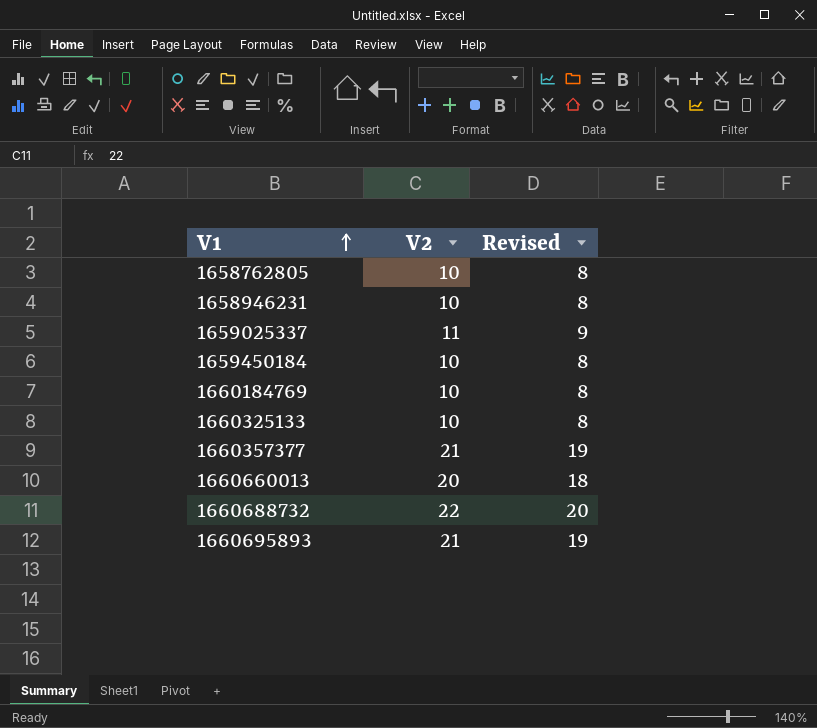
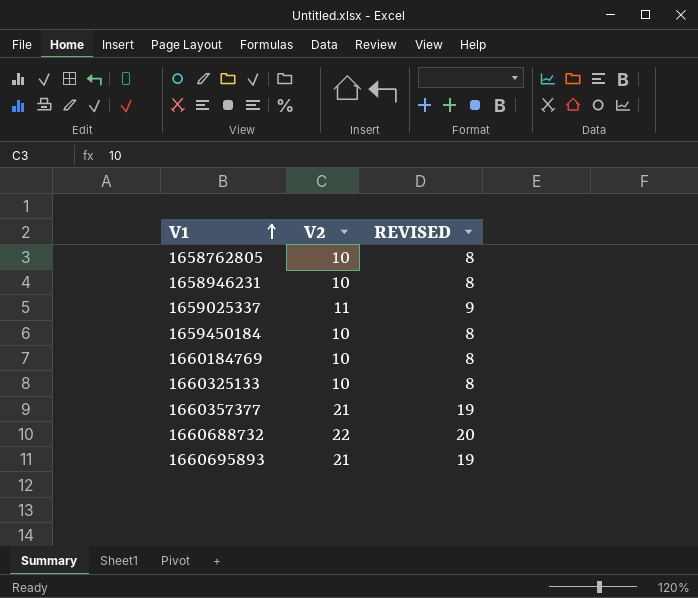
column name: Revised -> REVISED
row 1660660013: 20 | 18 -> none

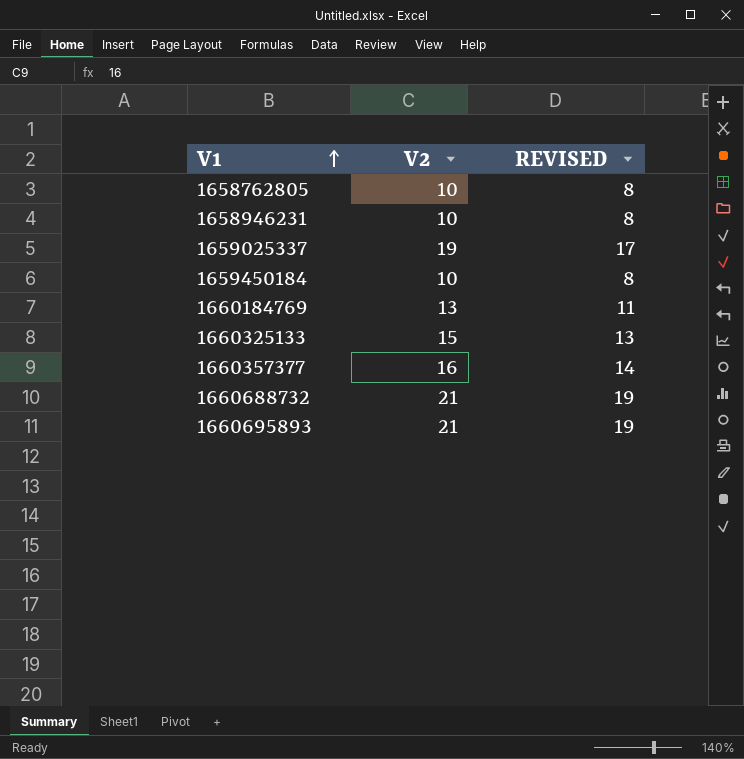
1659025337 | V2: 11 -> 19
1659025337 | REVISED: 9 -> 17
1660184769 | V2: 10 -> 13
1660184769 | REVISED: 8 -> 11
1660325133 | V2: 10 -> 15
1660325133 | REVISED: 8 -> 13
1660357377 | V2: 21 -> 16
1660357377 | REVISED: 19 -> 14
1660688732 | V2: 22 -> 21
1660688732 | REVISED: 20 -> 19

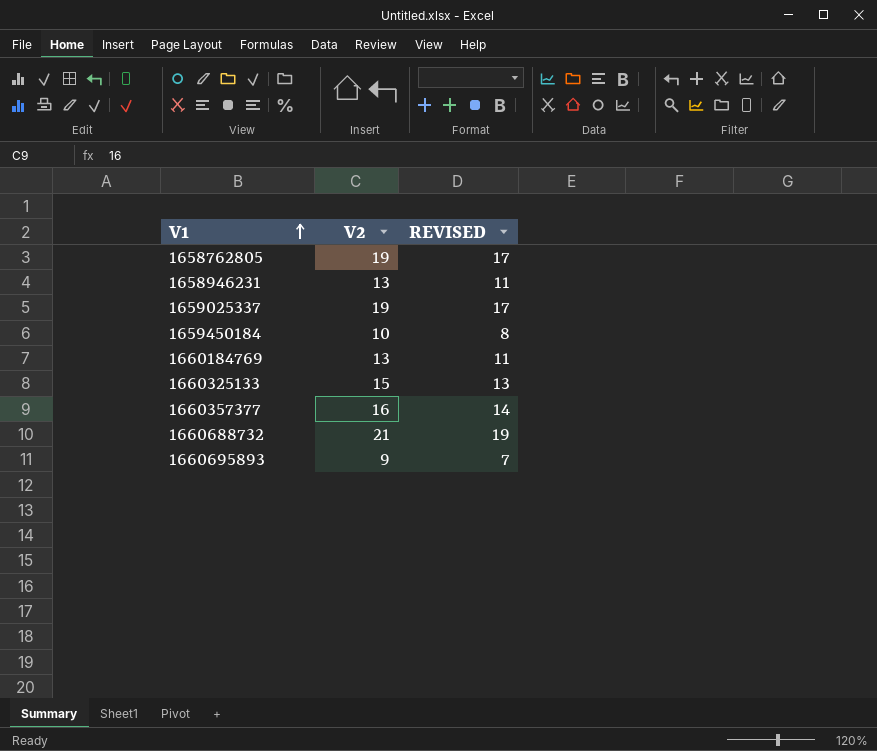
1658762805 | V2: 10 -> 19
1658762805 | REVISED: 8 -> 17
1658946231 | V2: 10 -> 13
1658946231 | REVISED: 8 -> 11
1660695893 | V2: 21 -> 9
1660695893 | REVISED: 19 -> 7

